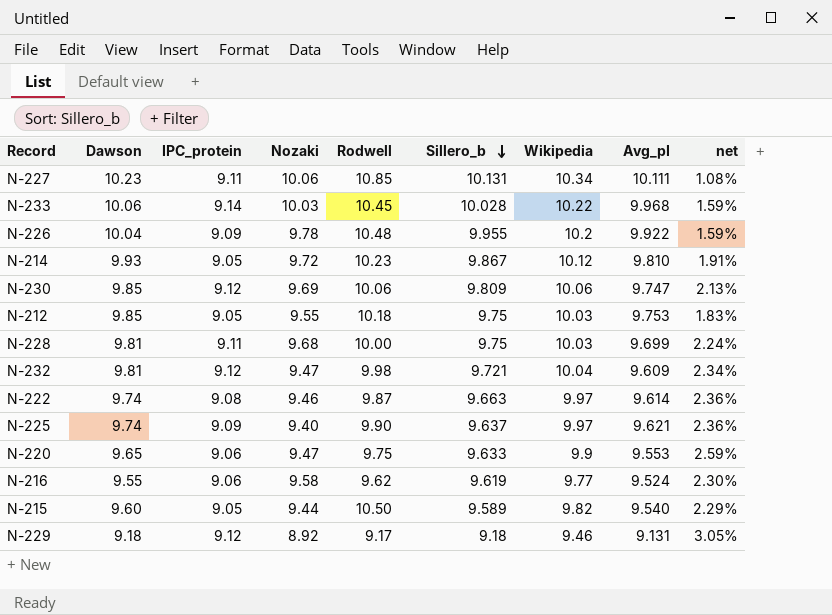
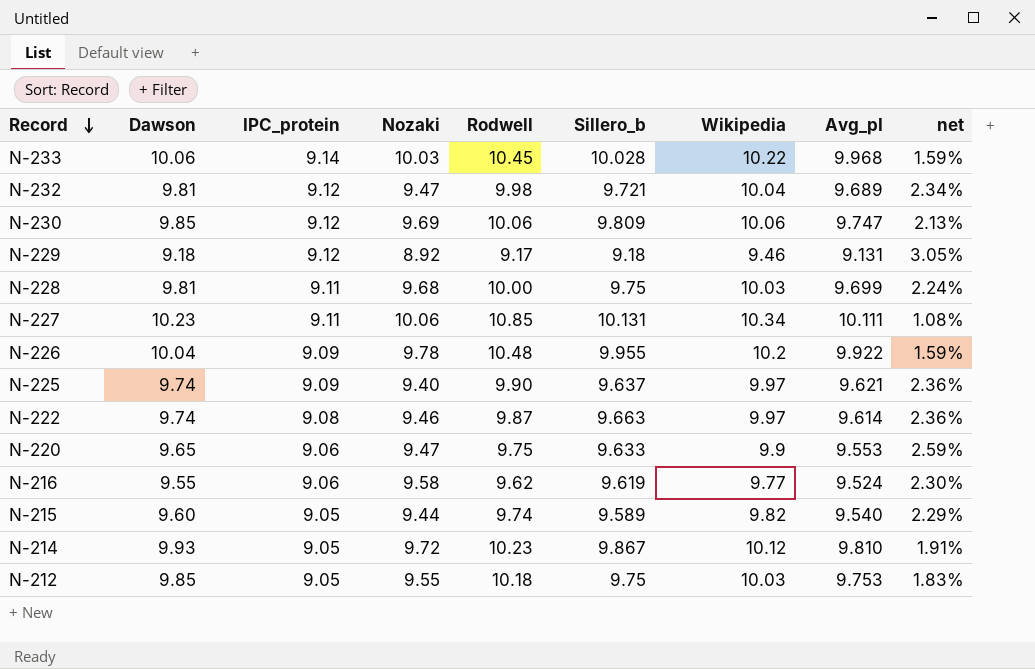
row order: Sillero_b descending -> Record descending
N-232 | Avg_pI: 9.609 -> 9.689
N-215 | Rodwell: 10.50 -> 9.74

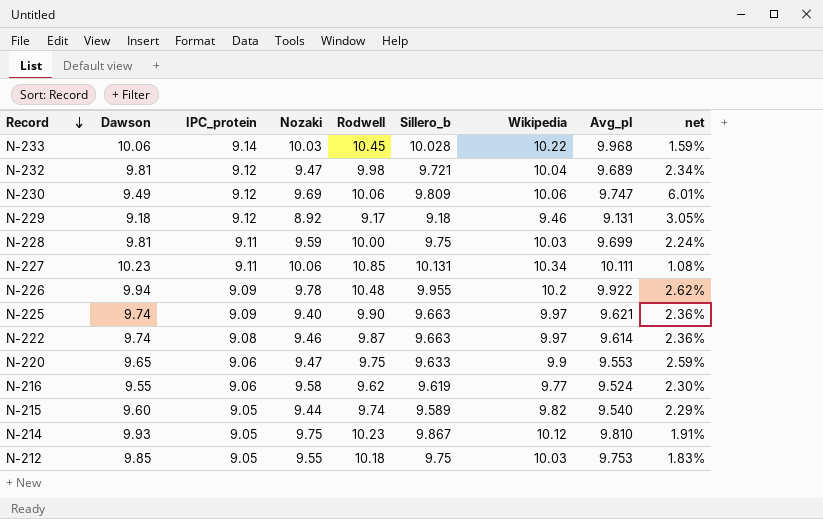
N-230 | Dawson: 9.85 -> 9.49
N-230 | net: 2.13% -> 6.01%
N-228 | Nozaki: 9.68 -> 9.59
N-226 | Dawson: 10.04 -> 9.94
N-226 | net: 1.59% -> 2.62%
N-225 | Sillero_b: 9.637 -> 9.663
N-214 | Nozaki: 9.72 -> 9.75

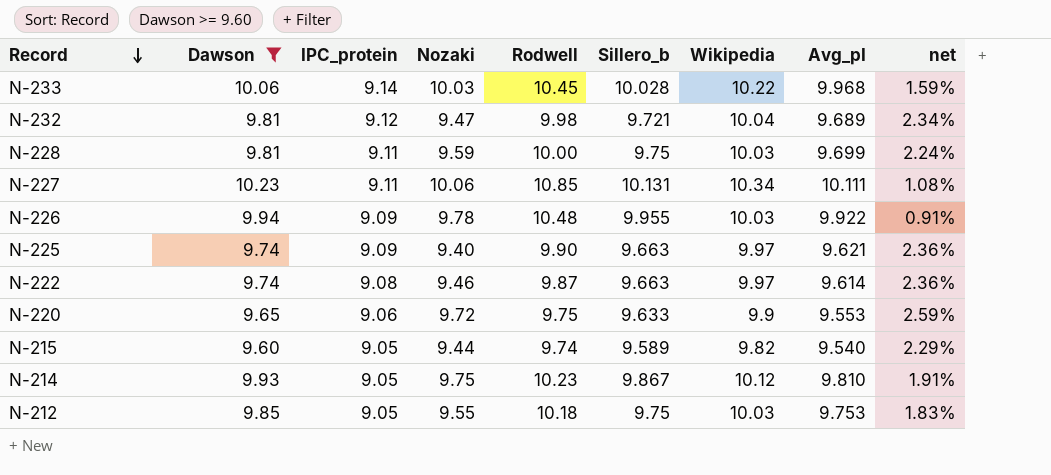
filter: none -> Dawson >= 9.60
N-226 | Wikipedia: 10.2 -> 10.03
N-226 | net: 2.62% -> 0.91%
N-220 | Nozaki: 9.47 -> 9.72

